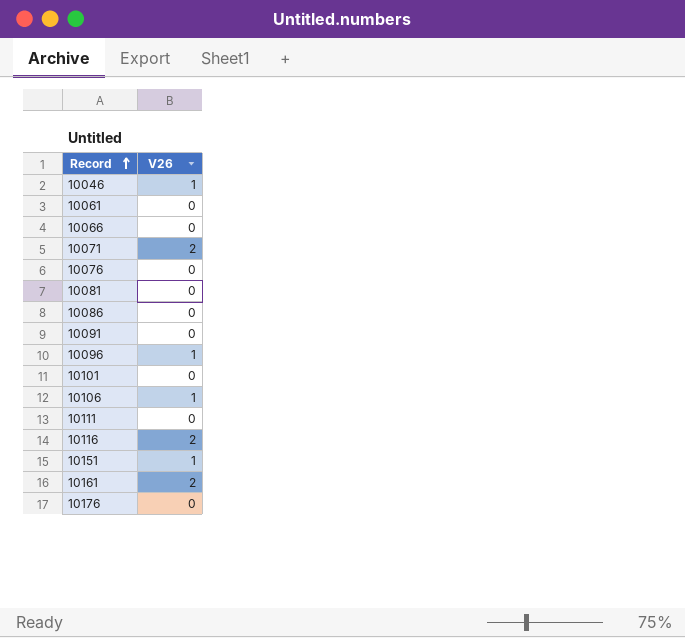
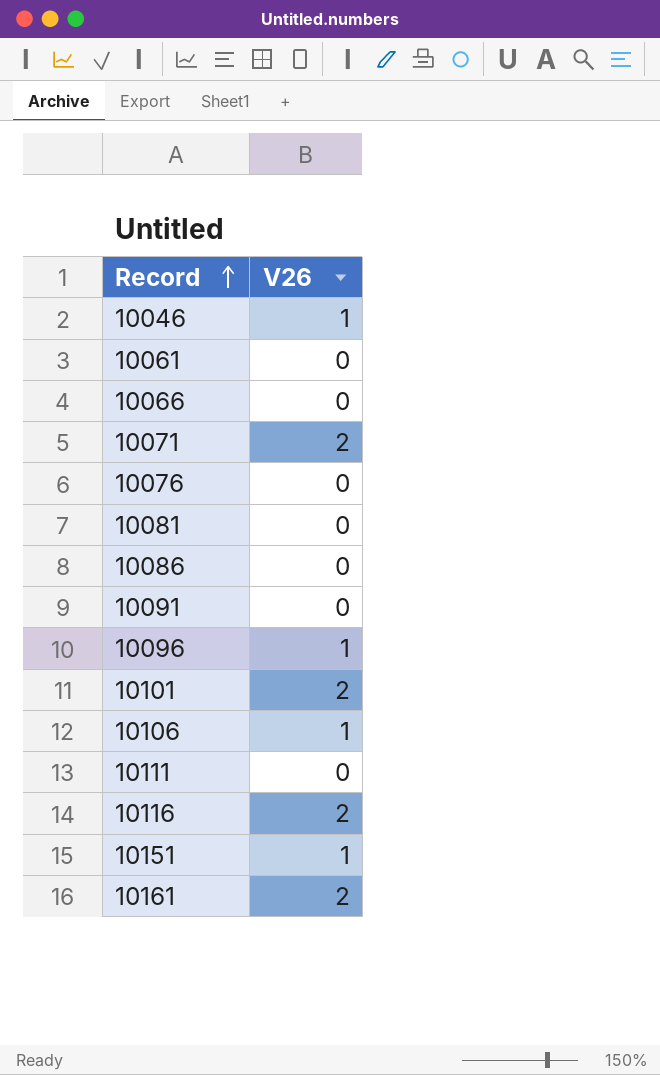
row 10176: 0 -> none
10101 | V26: 0 -> 2

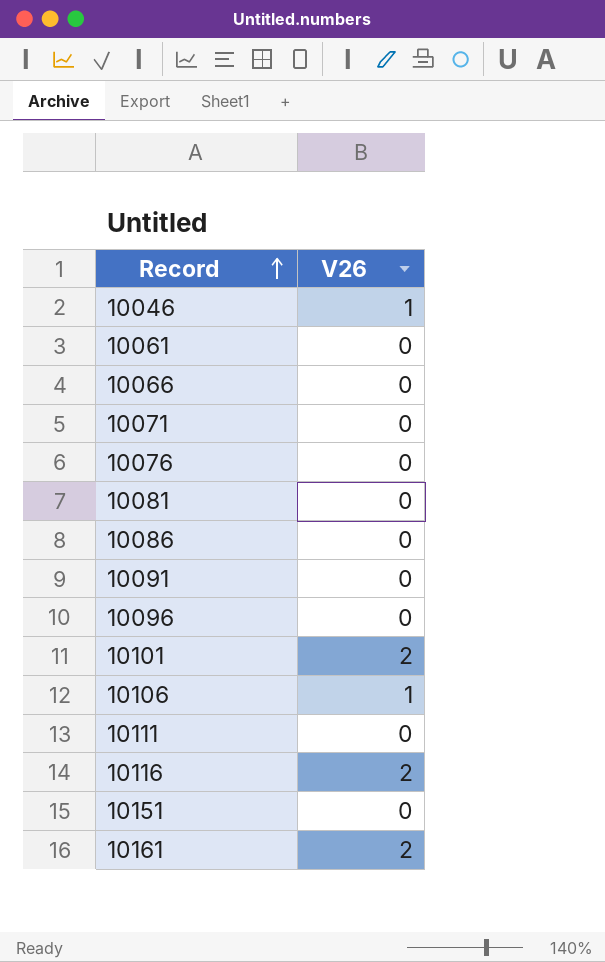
10071 | V26: 2 -> 0
10096 | V26: 1 -> 0
10151 | V26: 1 -> 0

